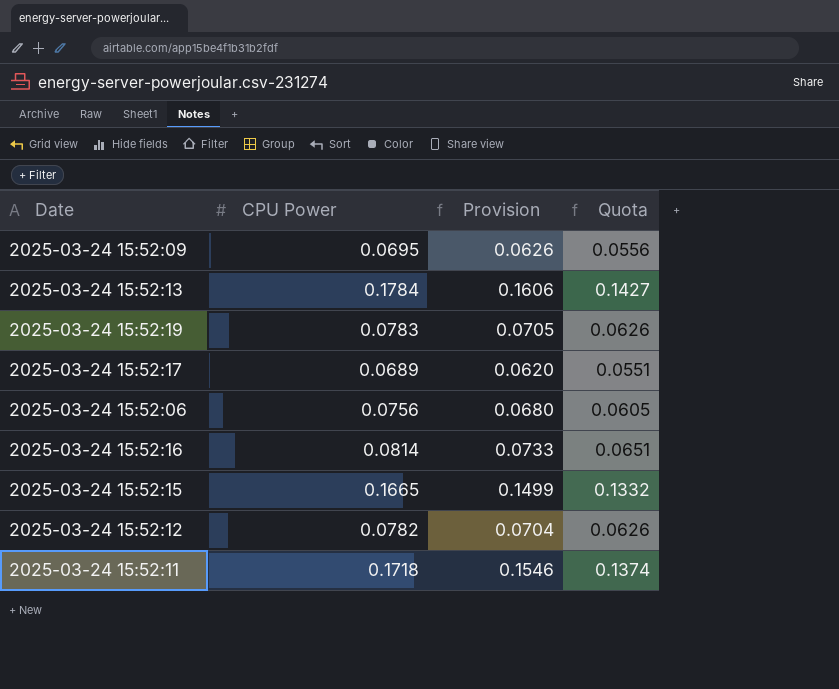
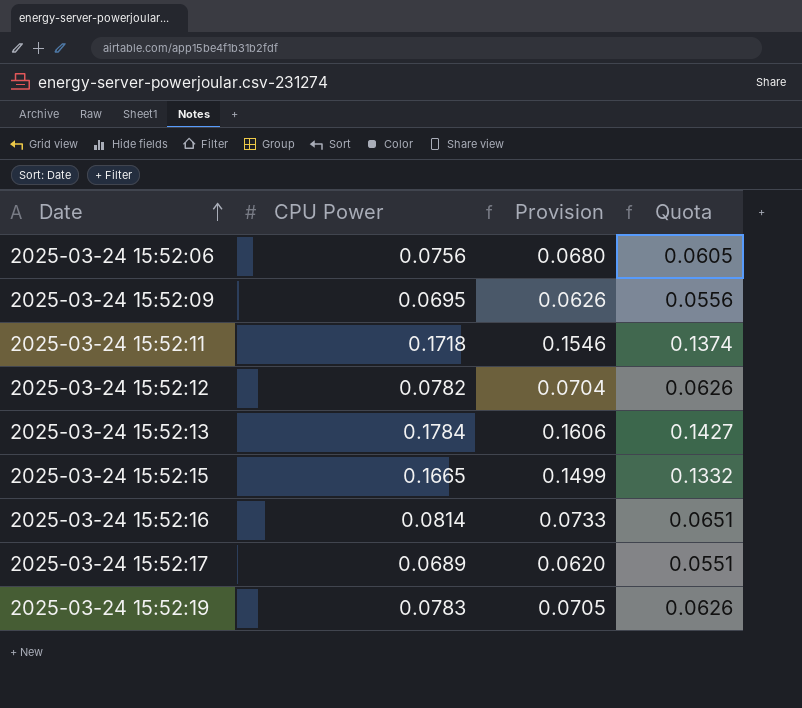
row order: none -> Date ascending

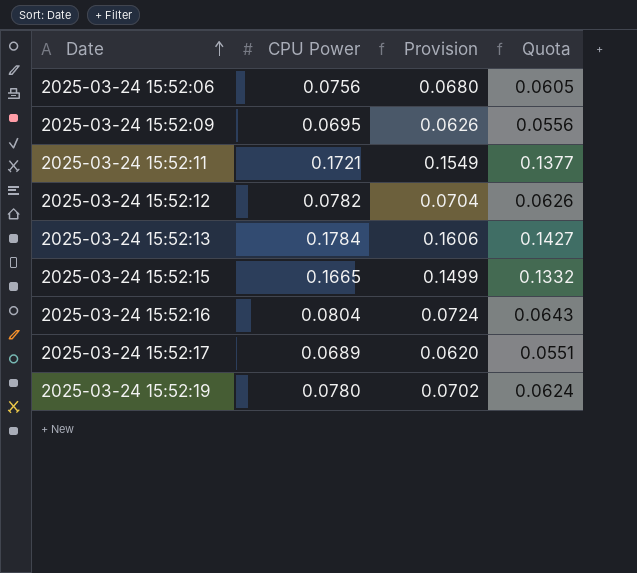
2025-03-24 15:52:11 | CPU Power: 0.1718 -> 0.1721
2025-03-24 15:52:11 | Provision: 0.1546 -> 0.1549
2025-03-24 15:52:11 | Quota: 0.1374 -> 0.1377
2025-03-24 15:52:16 | CPU Power: 0.0814 -> 0.0804
2025-03-24 15:52:16 | Provision: 0.0733 -> 0.0724
2025-03-24 15:52:16 | Quota: 0.0651 -> 0.0643
2025-03-24 15:52:19 | CPU Power: 0.0783 -> 0.0780
2025-03-24 15:52:19 | Provision: 0.0705 -> 0.0702
2025-03-24 15:52:19 | Quota: 0.0626 -> 0.0624

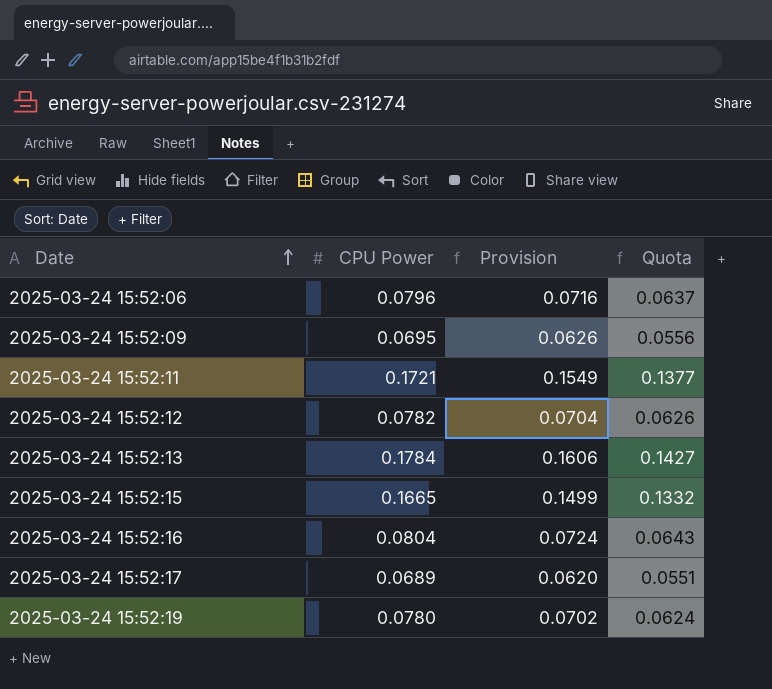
2025-03-24 15:52:06 | CPU Power: 0.0756 -> 0.0796
2025-03-24 15:52:06 | Provision: 0.0680 -> 0.0716
2025-03-24 15:52:06 | Quota: 0.0605 -> 0.0637

